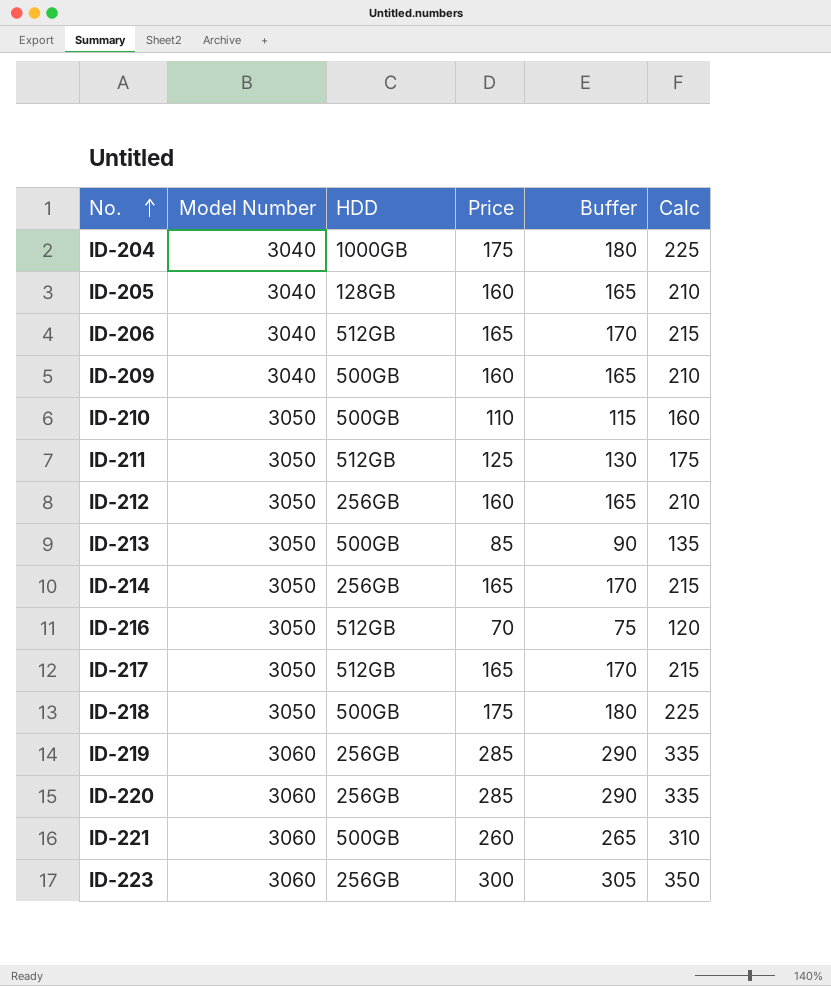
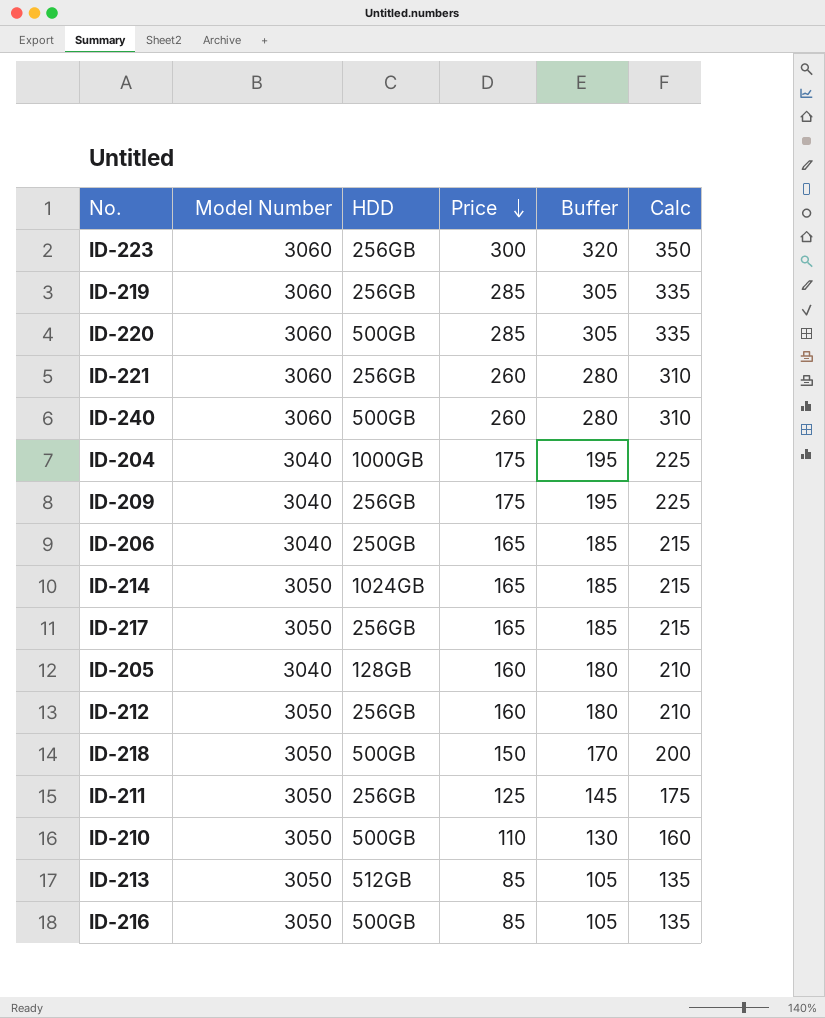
row order: No. ascending -> Price descending
column Buffer | formula: [Price] + 5 -> [Price] + 20
ID-220 | HDD: 256GB -> 500GB
ID-221 | HDD: 500GB -> 256GB
row ID-240: none -> 3060 | 500GB | 260 | 280 | 310
ID-209 | HDD: 500GB -> 256GB
ID-209 | Price: 160 -> 175
ID-209 | Calc: 210 -> 225
ID-206 | HDD: 512GB -> 250GB
ID-214 | HDD: 256GB -> 1024GB
ID-217 | HDD: 512GB -> 256GB
ID-218 | Price: 175 -> 150
ID-218 | Calc: 225 -> 200
ID-211 | HDD: 512GB -> 256GB
ID-213 | HDD: 500GB -> 512GB
ID-216 | HDD: 512GB -> 500GB
ID-216 | Price: 70 -> 85
ID-216 | Calc: 120 -> 135

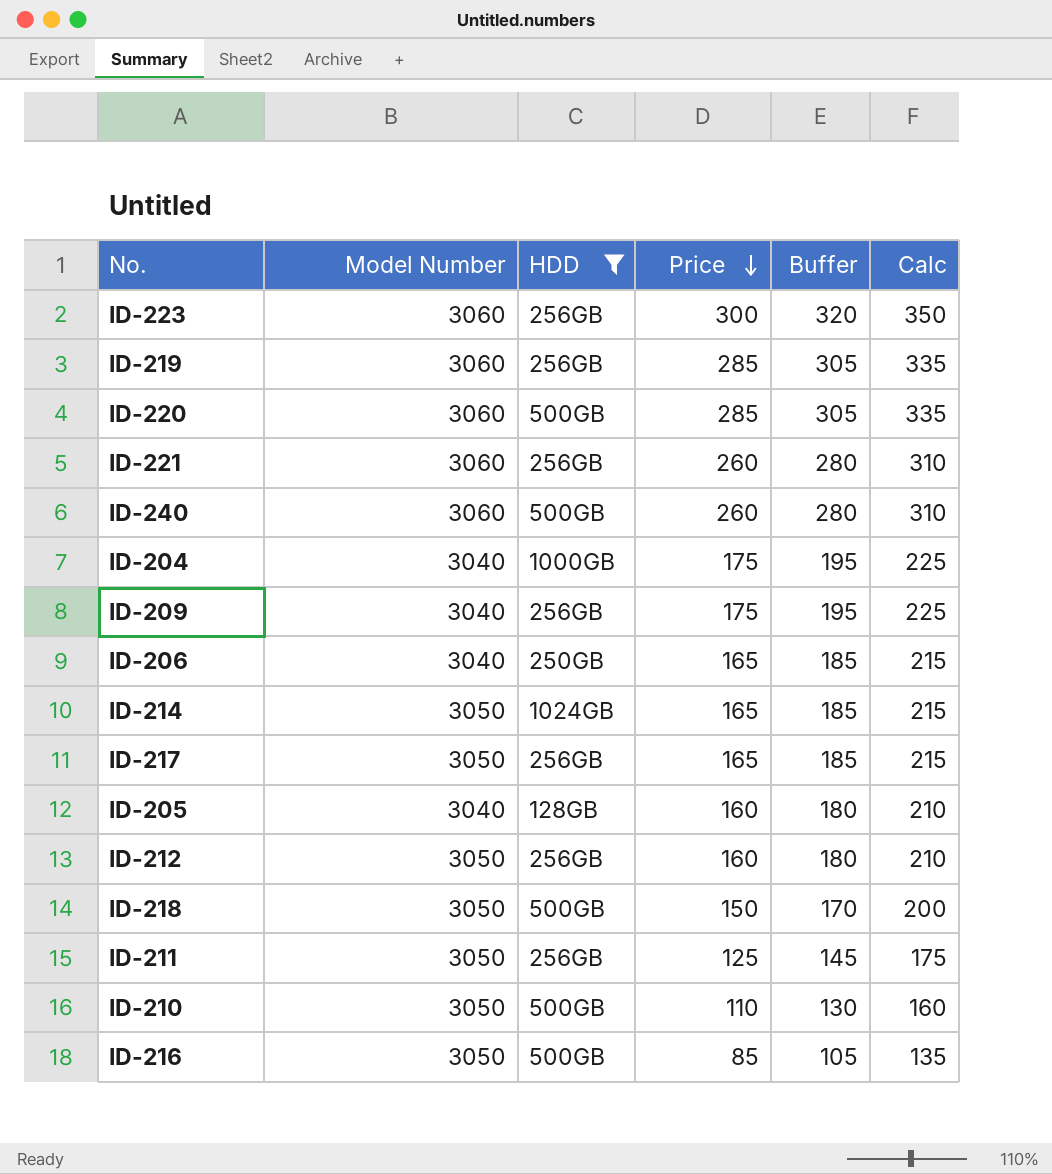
filter: none -> HDD != 512GB

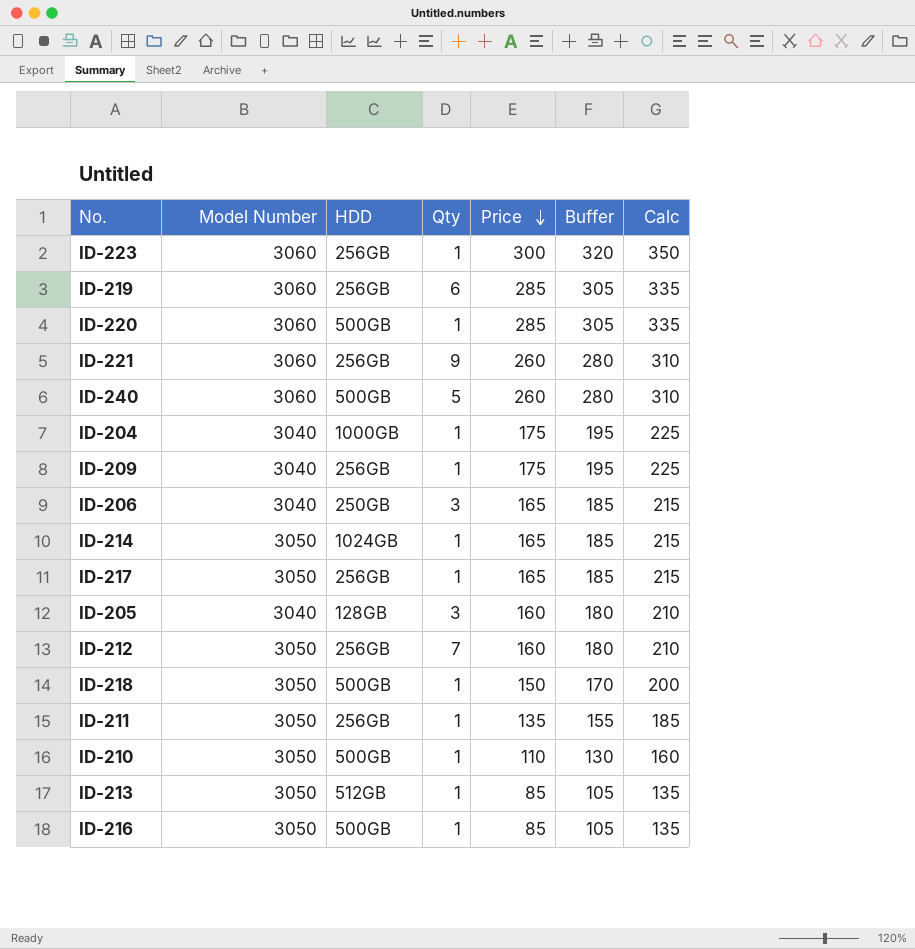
filter: HDD != 512GB -> none
column Qty | position: none -> 4
ID-211 | Price: 125 -> 135
ID-211 | Buffer: 145 -> 155
ID-211 | Calc: 175 -> 185

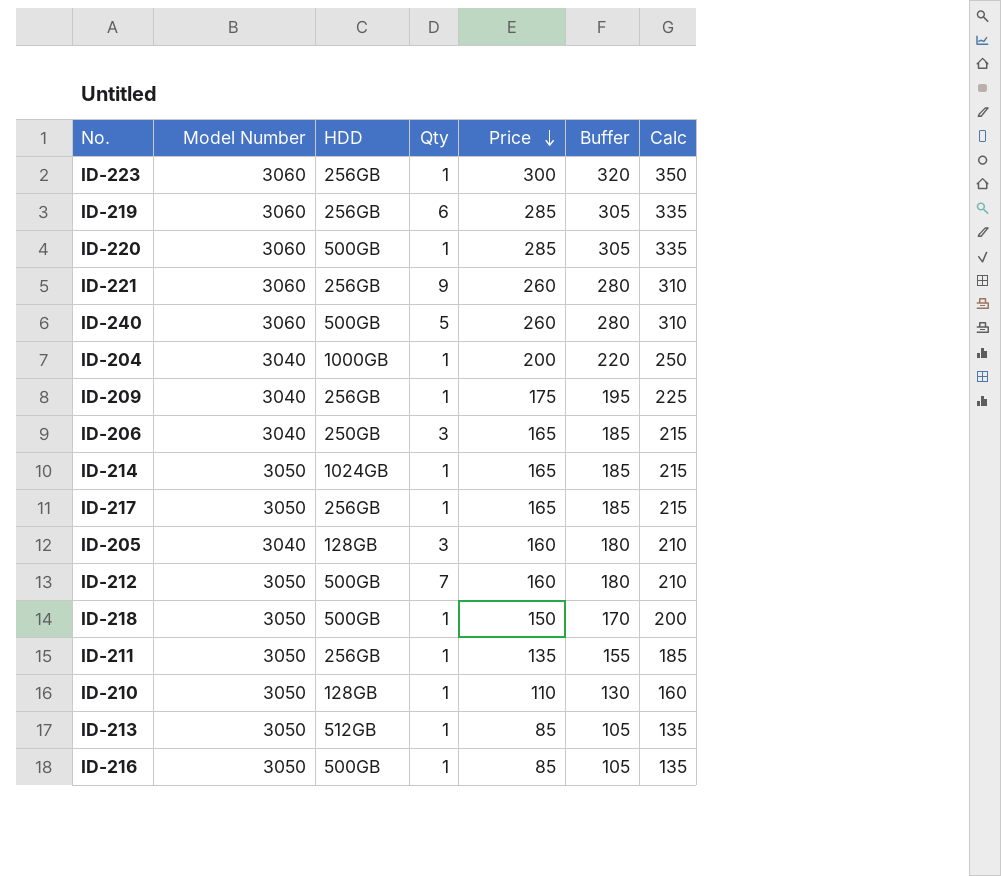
ID-204 | Price: 175 -> 200
ID-204 | Buffer: 195 -> 220
ID-204 | Calc: 225 -> 250
ID-212 | HDD: 256GB -> 500GB
ID-210 | HDD: 500GB -> 128GB

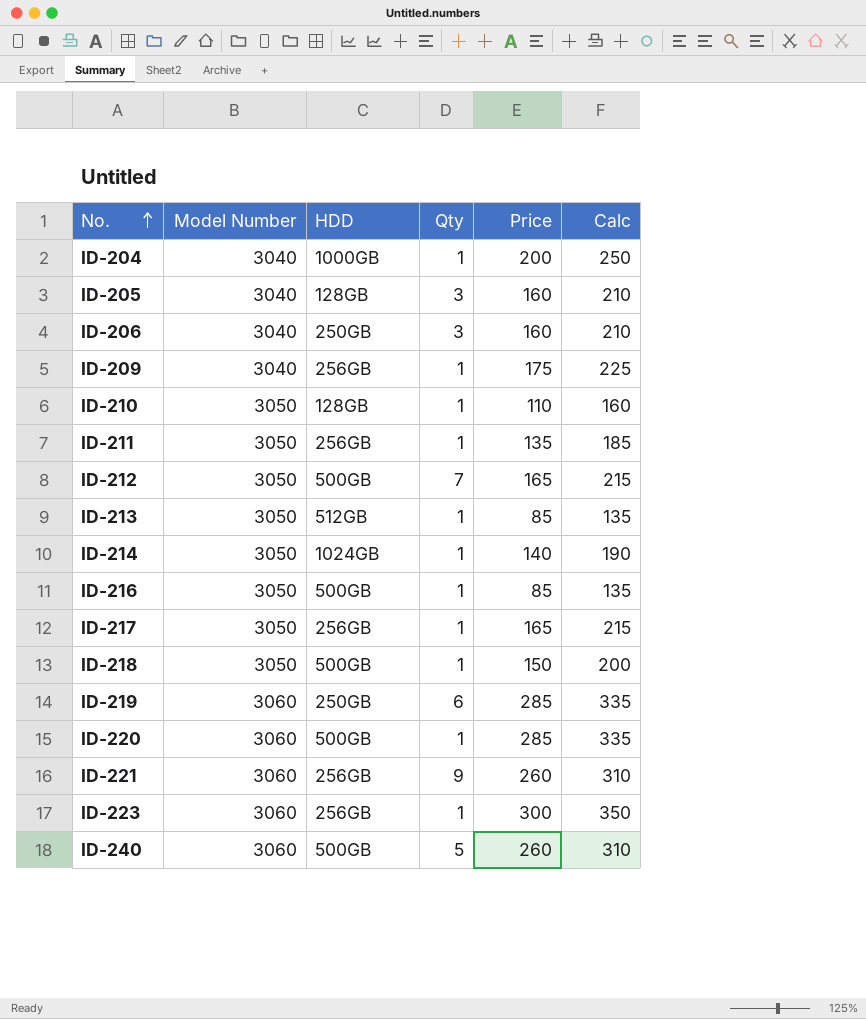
row order: Price descending -> No. ascending
column Buffer | formula: [Price] + 20 -> none
ID-206 | Price: 165 -> 160
ID-206 | Calc: 215 -> 210
ID-212 | Price: 160 -> 165
ID-212 | Calc: 210 -> 215
ID-214 | Price: 165 -> 140
ID-214 | Calc: 215 -> 190
ID-219 | HDD: 256GB -> 250GB

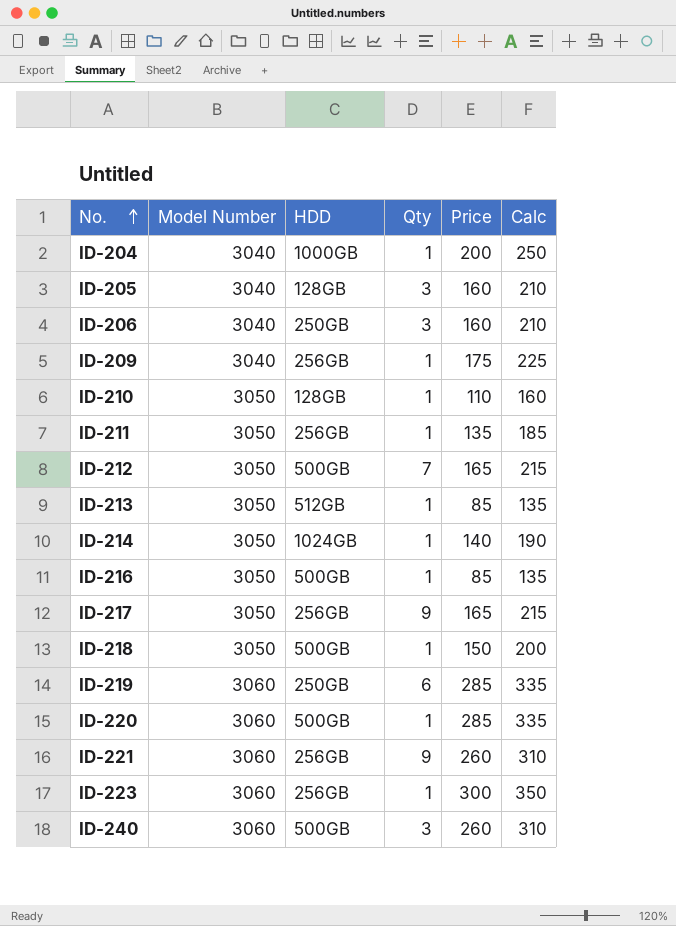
ID-217 | Qty: 1 -> 9
ID-240 | Qty: 5 -> 3

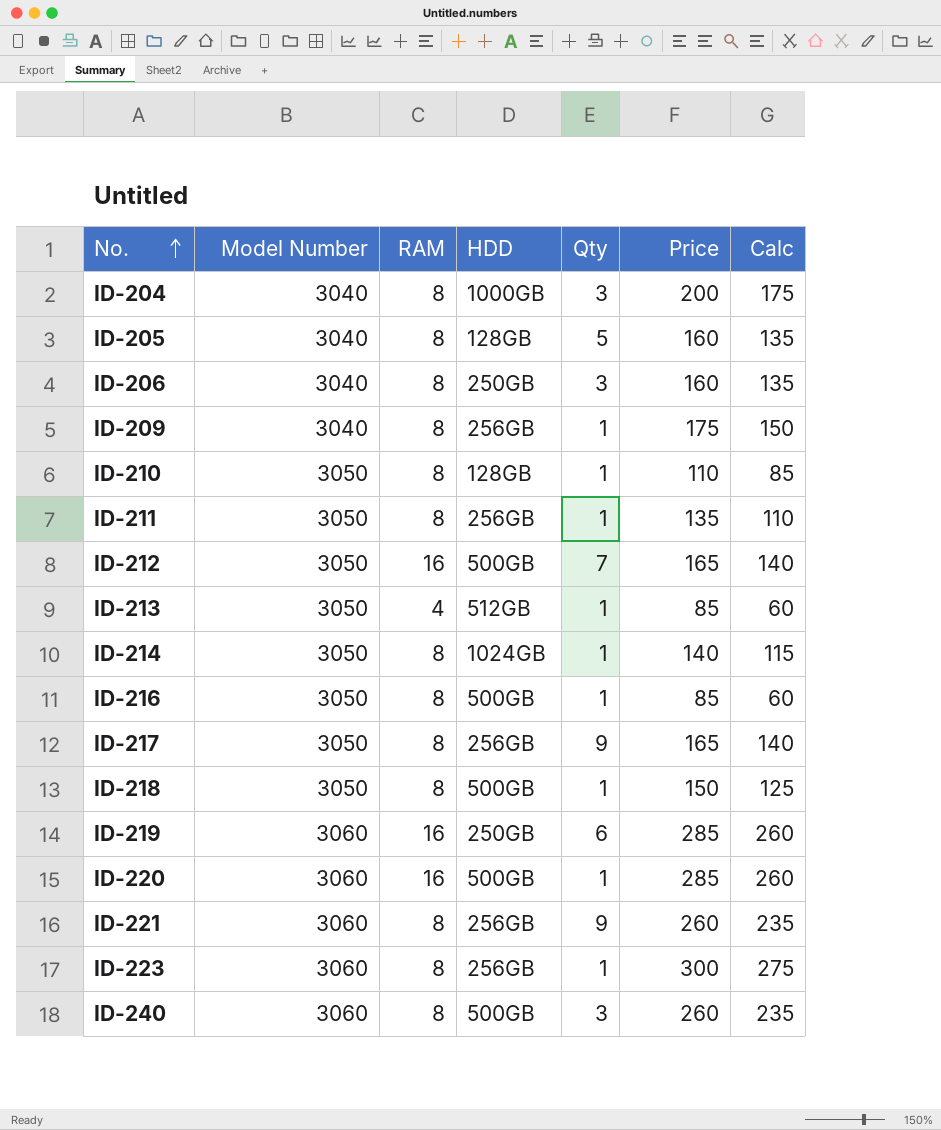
column RAM | position: none -> 3
column Calc | formula: [Price] + 50 -> [Price] - 25
ID-204 | Qty: 1 -> 3
ID-205 | Qty: 3 -> 5

